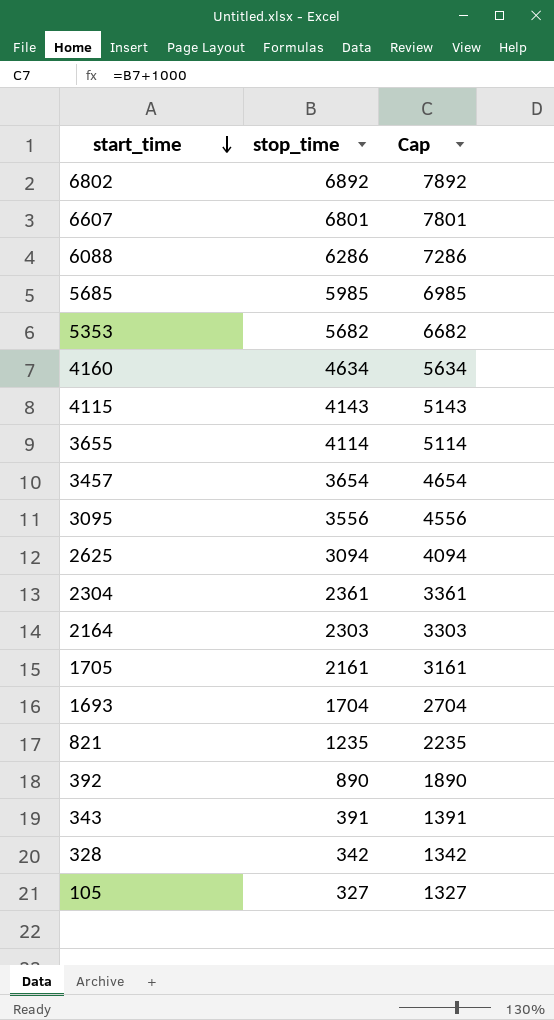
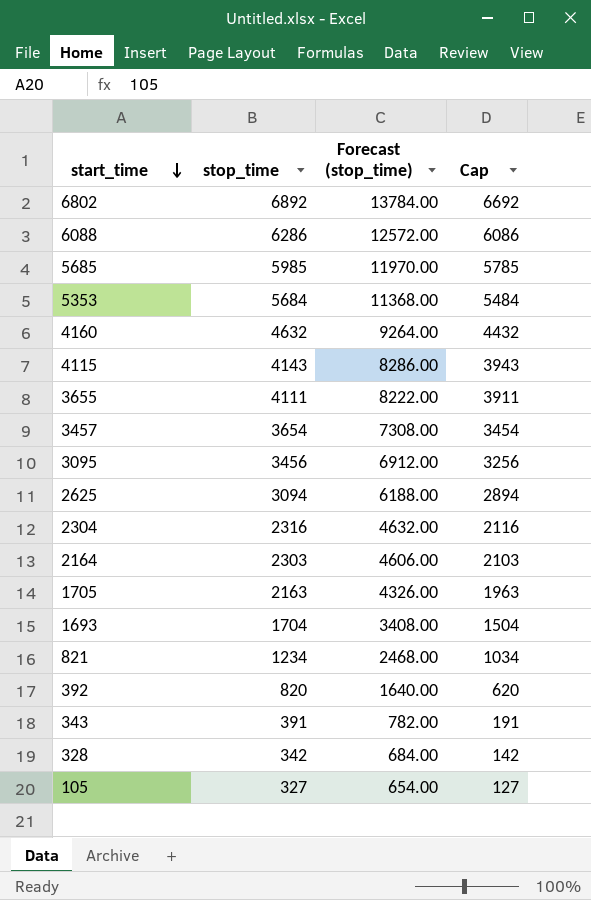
column Forecast (stop_time) | formula: none -> [stop_time] * 2
column Cap | formula: [stop_time] + 1000 -> [stop_time] - 200
row 6607: 6801 | 7801 -> none
5353 | stop_time: 5682 -> 5684
4160 | stop_time: 4634 -> 4632
3655 | stop_time: 4114 -> 4111
3095 | stop_time: 3556 -> 3456
2304 | stop_time: 2361 -> 2316
1705 | stop_time: 2161 -> 2163
821 | stop_time: 1235 -> 1234
392 | stop_time: 890 -> 820

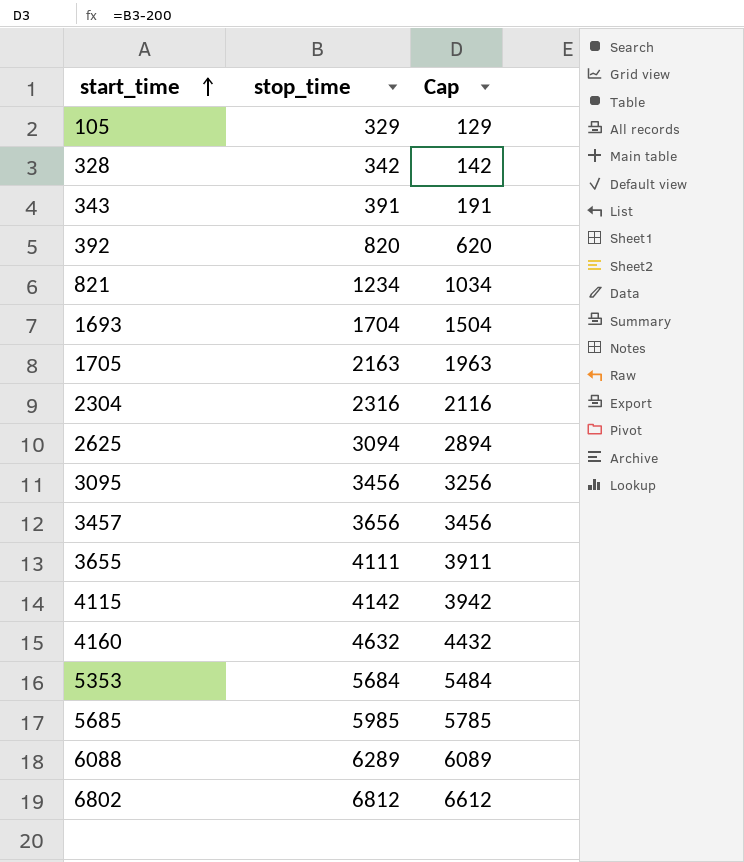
row order: start_time descending -> start_time ascending
column Forecast (stop_time) | formula: [stop_time] * 2 -> none
row 2164: 2303 | 4606.00 | 2103 -> none
105 | stop_time: 327 -> 329
105 | Cap: 127 -> 129
3457 | stop_time: 3654 -> 3656
3457 | Cap: 3454 -> 3456
4115 | stop_time: 4143 -> 4142
4115 | Cap: 3943 -> 3942
6088 | stop_time: 6286 -> 6289
6088 | Cap: 6086 -> 6089
6802 | stop_time: 6892 -> 6812
6802 | Cap: 6692 -> 6612

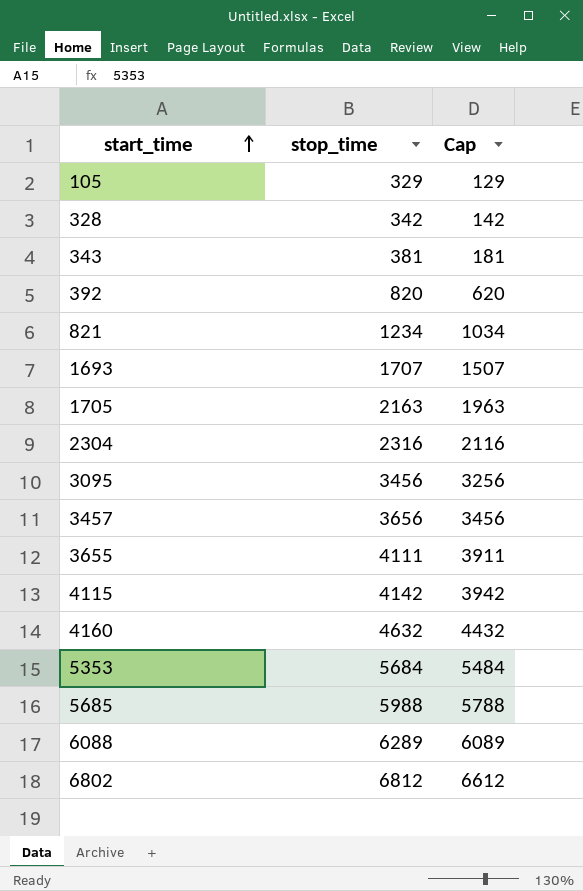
row 2625: 3094 | 2894 -> none
343 | stop_time: 391 -> 381
343 | Cap: 191 -> 181
1693 | stop_time: 1704 -> 1707
1693 | Cap: 1504 -> 1507
5685 | stop_time: 5985 -> 5988
5685 | Cap: 5785 -> 5788

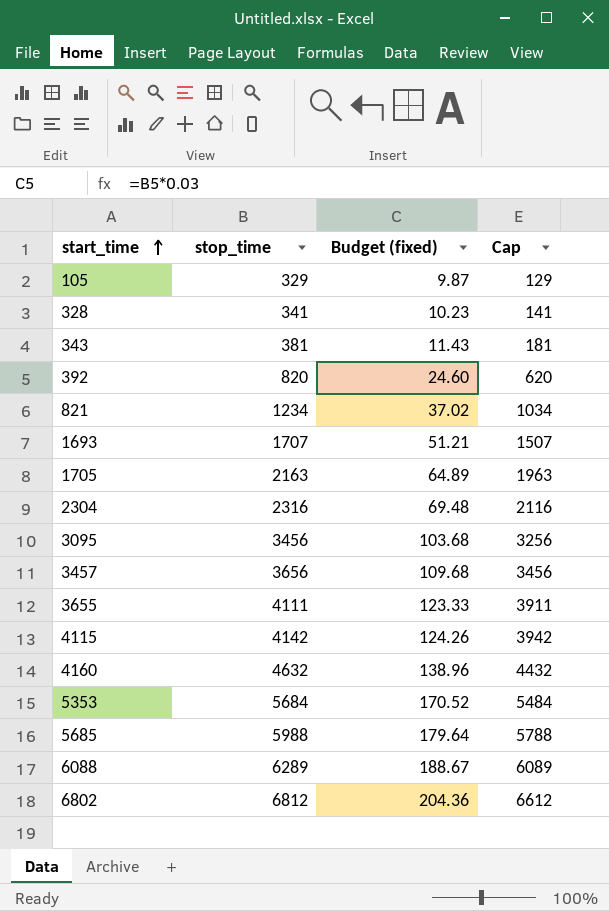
column Budget (fixed) | formula: none -> [stop_time] * 0.03
328 | stop_time: 342 -> 341
328 | Cap: 142 -> 141

